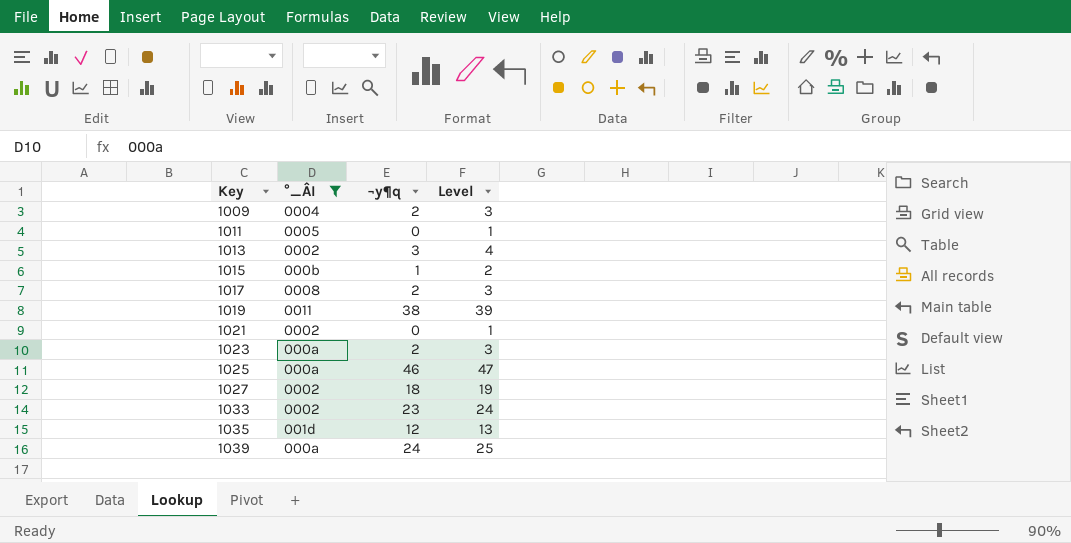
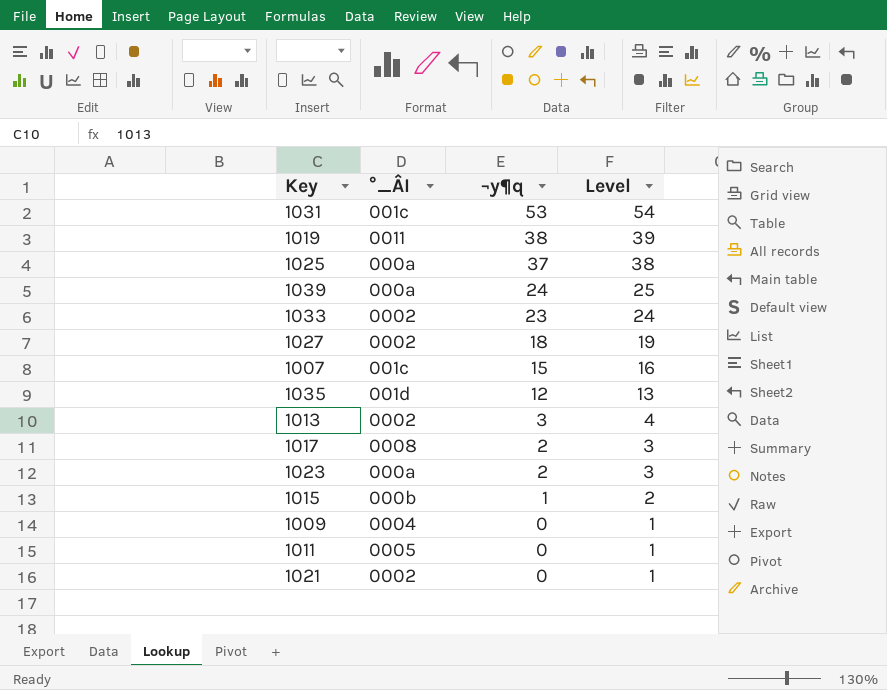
filter: °_ÂI != 001c -> none
row order: Key ascending -> ¬y¶q descending
1025 | ¬y¶q: 46 -> 37
1025 | Level: 47 -> 38
1009 | ¬y¶q: 2 -> 0
1009 | Level: 3 -> 1

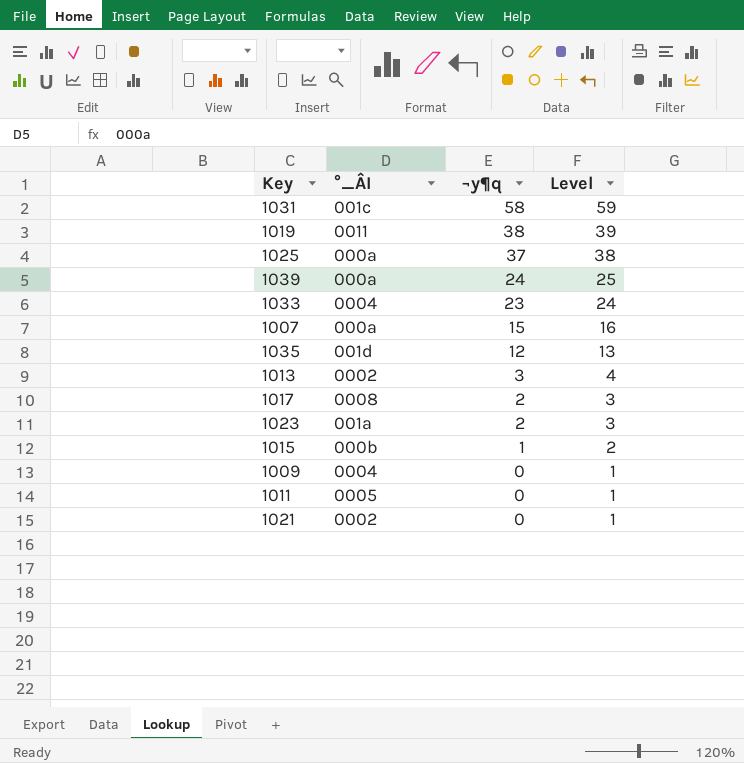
row 1027: 0002 | 18 | 19 -> none
1031 | ¬y¶q: 53 -> 58
1031 | Level: 54 -> 59
1033 | °_ÂI: 0002 -> 0004
1007 | °_ÂI: 001c -> 000a
1023 | °_ÂI: 000a -> 001a

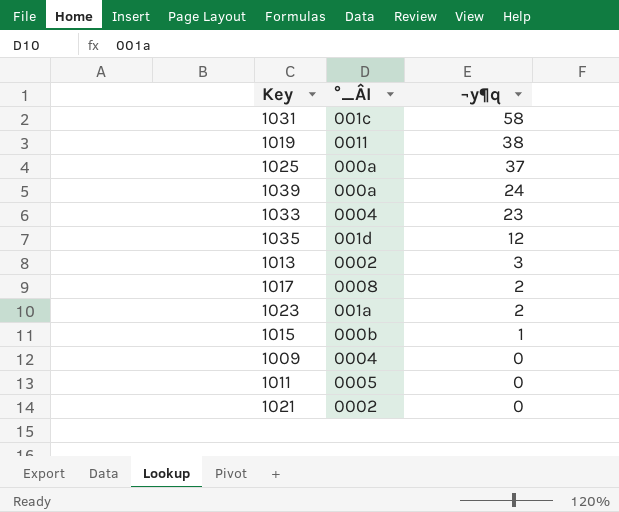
column Level | formula: [¬y¶q] + 1 -> none
row 1007: 000a | 15 | 16 -> none

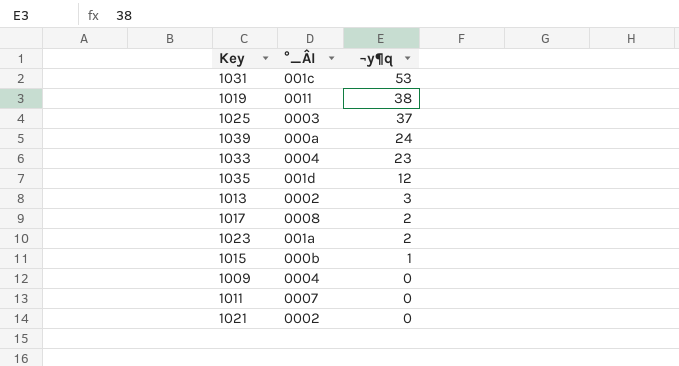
1031 | ¬y¶q: 58 -> 53
1025 | °_ÂI: 000a -> 0003
1011 | °_ÂI: 0005 -> 0007

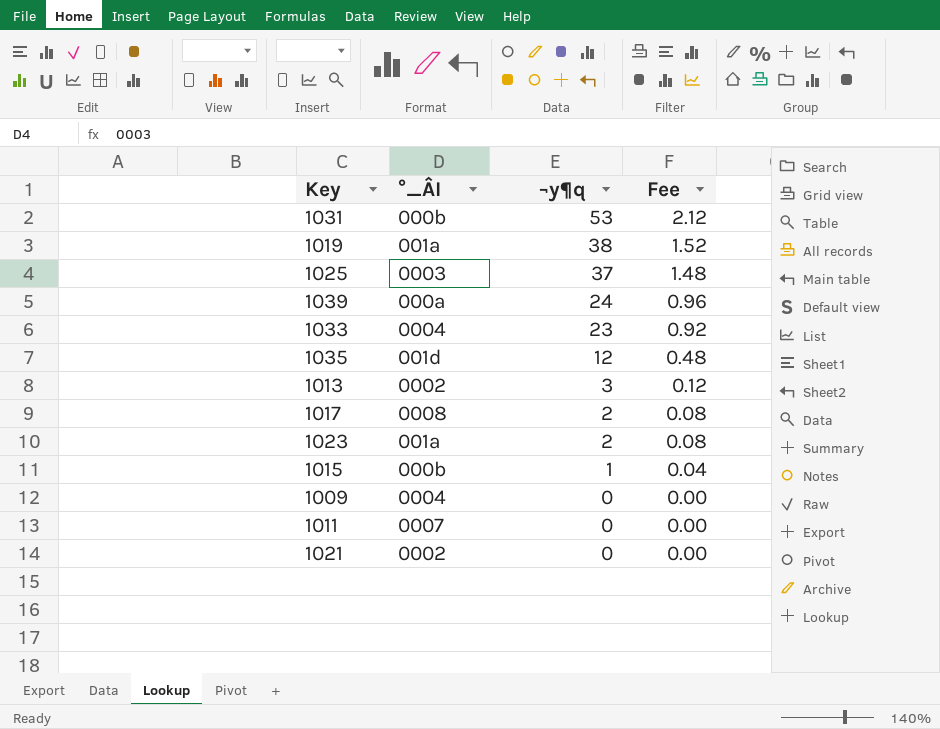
column Fee | formula: none -> [¬y¶q] * 0.04
1031 | °_ÂI: 001c -> 000b
1019 | °_ÂI: 0011 -> 001a

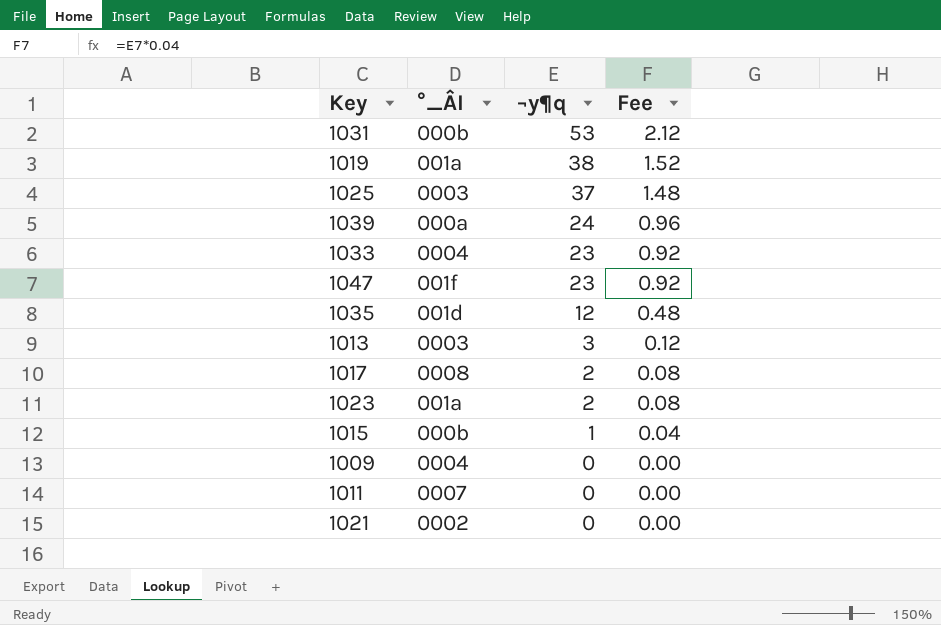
row 1047: none -> 001f | 23 | 0.92
1013 | °_ÂI: 0002 -> 0003

